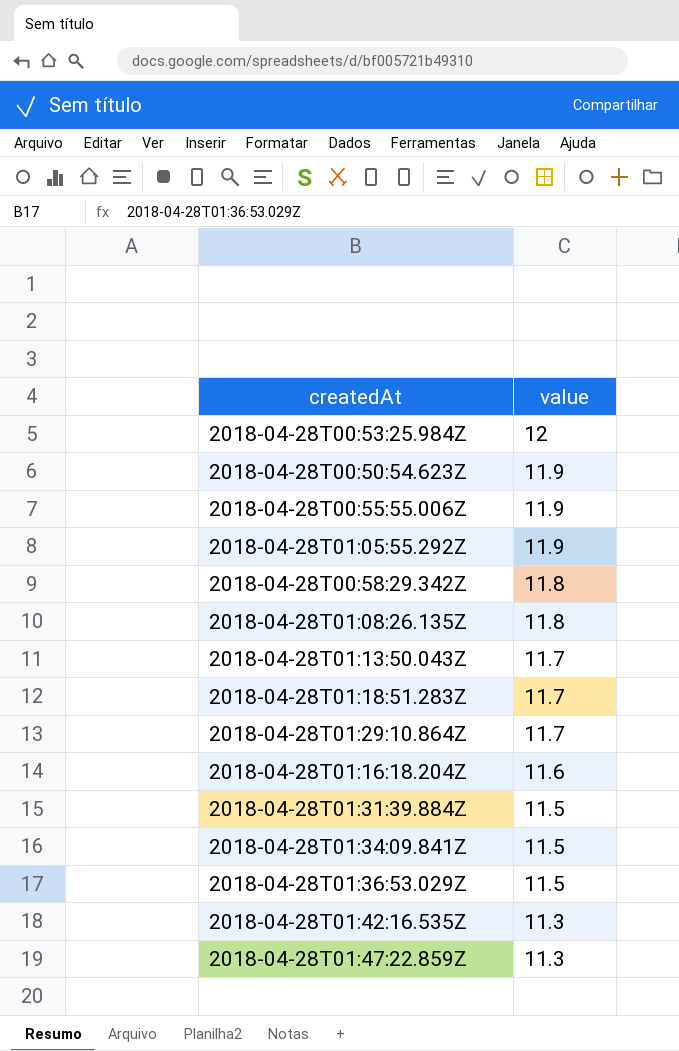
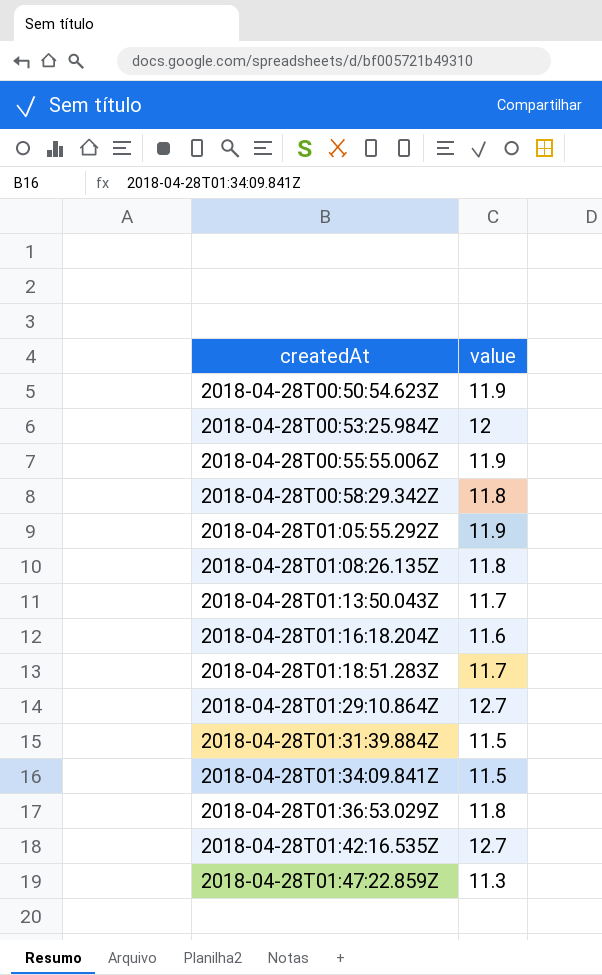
row order: value descending -> createdAt ascending
2018-04-28T01:29:10.864Z | value: 11.7 -> 12.7
2018-04-28T01:36:53.029Z | value: 11.5 -> 11.8
2018-04-28T01:42:16.535Z | value: 11.3 -> 12.7

